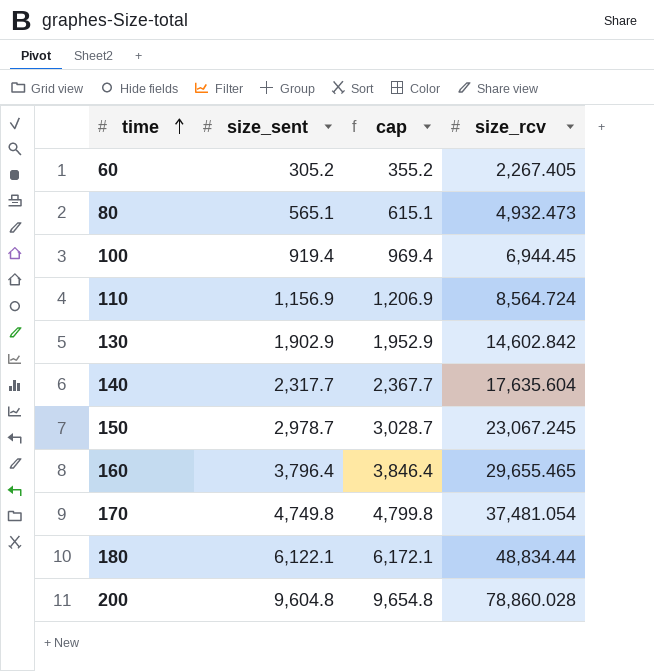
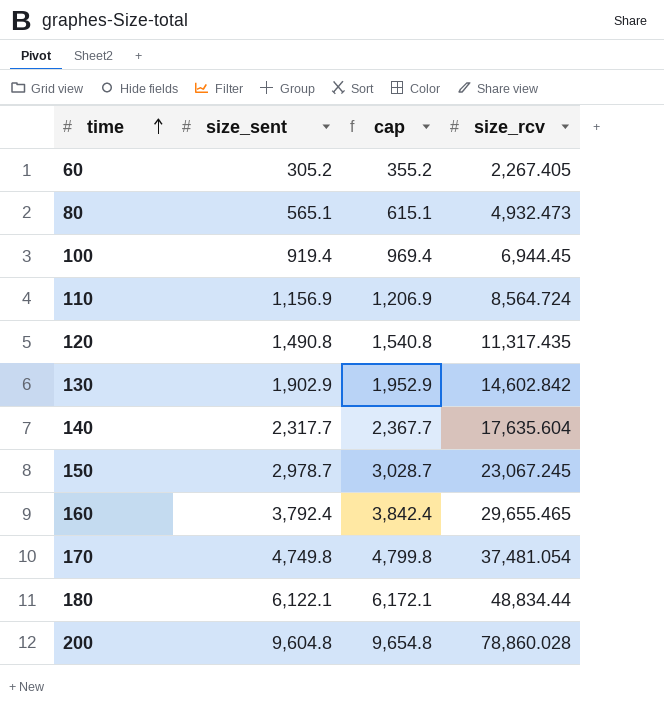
row 120: none -> 1,490.8 | 1,540.8 | 11,317.435
160 | size_sent: 3,796.4 -> 3,792.4
160 | cap: 3,846.4 -> 3,842.4

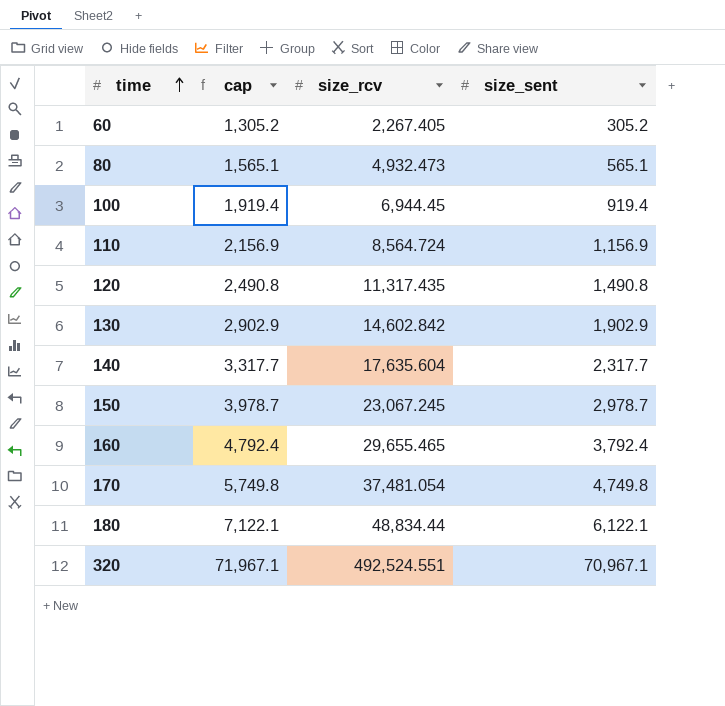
column cap | formula: [size_sent] + 50 -> [size_sent] + 1000
column size_sent | position: 2 -> 4
row 200: 9,604.8 | 9,654.8 | 78,860.028 -> none
row 320: none -> 71,967.1 | 492,524.551 | 70,967.1

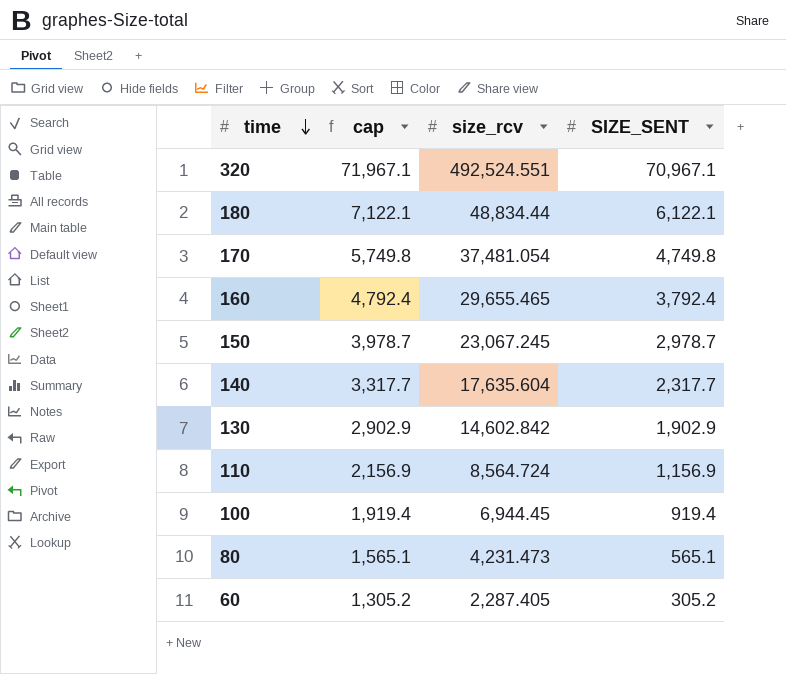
row order: time ascending -> time descending
column name: size_sent -> SIZE_SENT
row 120: 2,490.8 | 11,317.435 | 1,490.8 -> none
80 | size_rcv: 4,932.473 -> 4,231.473
60 | size_rcv: 2,267.405 -> 2,287.405

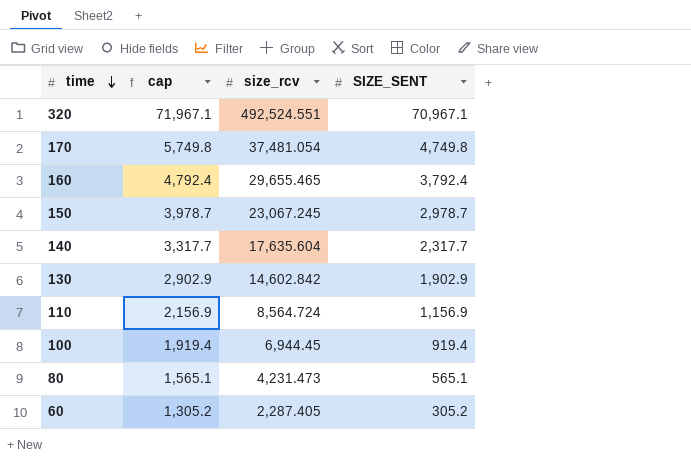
row 180: 7,122.1 | 48,834.44 | 6,122.1 -> none

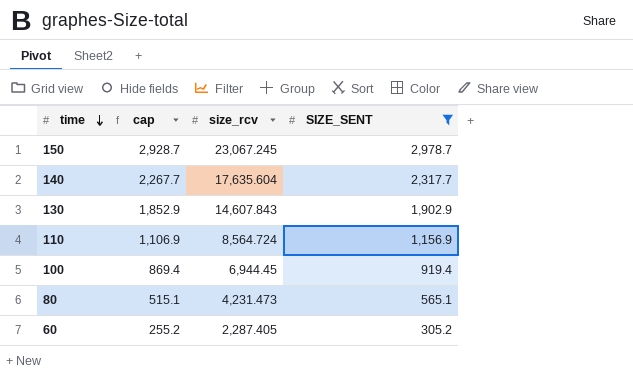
filter: none -> SIZE_SENT <= 2,978.7
column cap | formula: [SIZE_SENT] + 1000 -> [SIZE_SENT] - 50
130 | size_rcv: 14,602.842 -> 14,607.843

